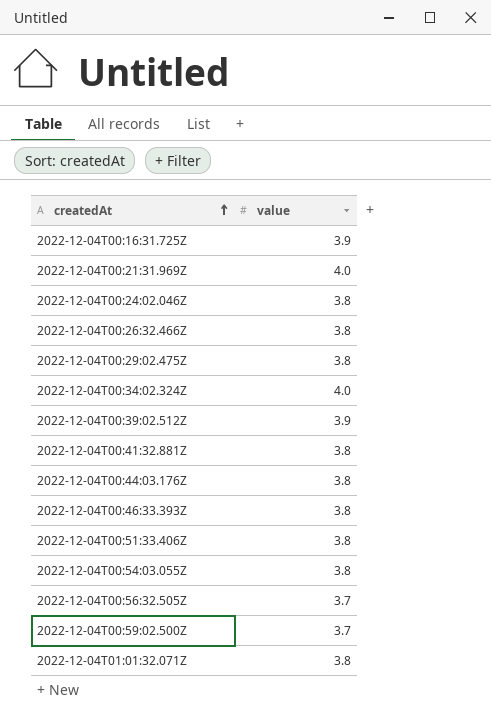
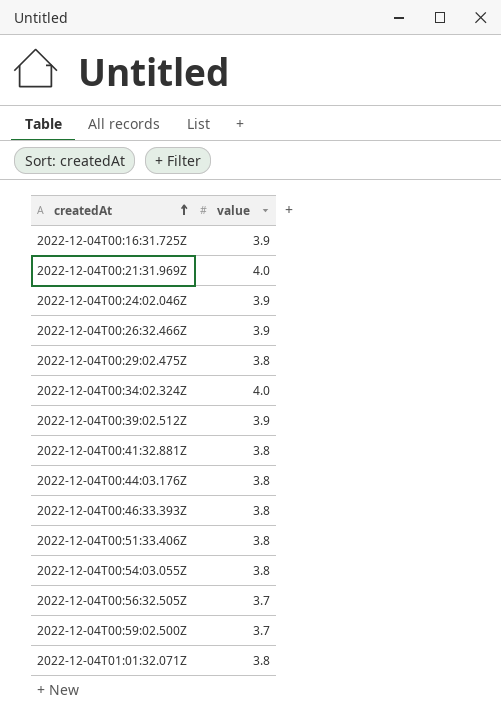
2022-12-04T00:24:02.046Z | value: 3.8 -> 3.9
2022-12-04T00:26:32.466Z | value: 3.8 -> 3.9

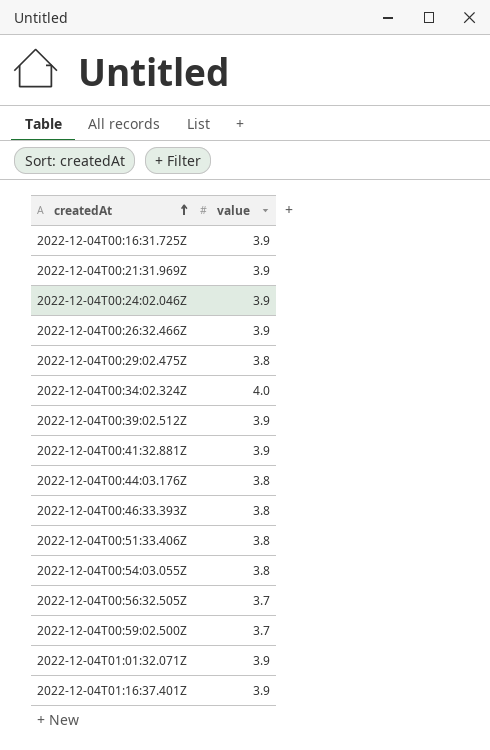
2022-12-04T00:21:31.969Z | value: 4.0 -> 3.9
2022-12-04T00:41:32.881Z | value: 3.8 -> 3.9
2022-12-04T01:01:32.071Z | value: 3.8 -> 3.9
row 2022-12-04T01:16:37.401Z: none -> 3.9

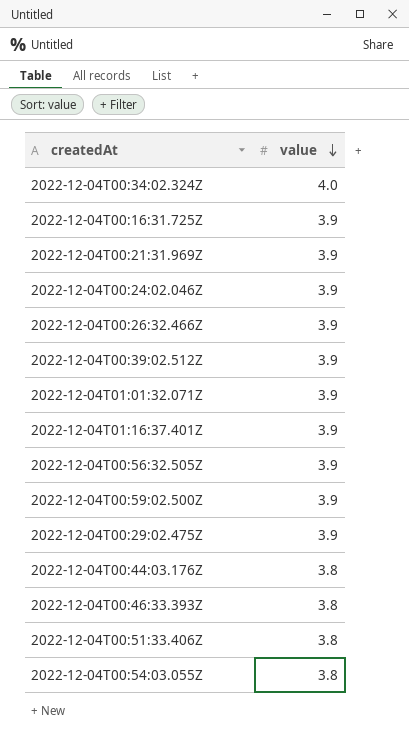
row order: createdAt ascending -> value descending
row 2022-12-04T00:41:32.881Z: 3.9 -> none
2022-12-04T00:56:32.505Z | value: 3.7 -> 3.9
2022-12-04T00:59:02.500Z | value: 3.7 -> 3.9
2022-12-04T00:29:02.475Z | value: 3.8 -> 3.9

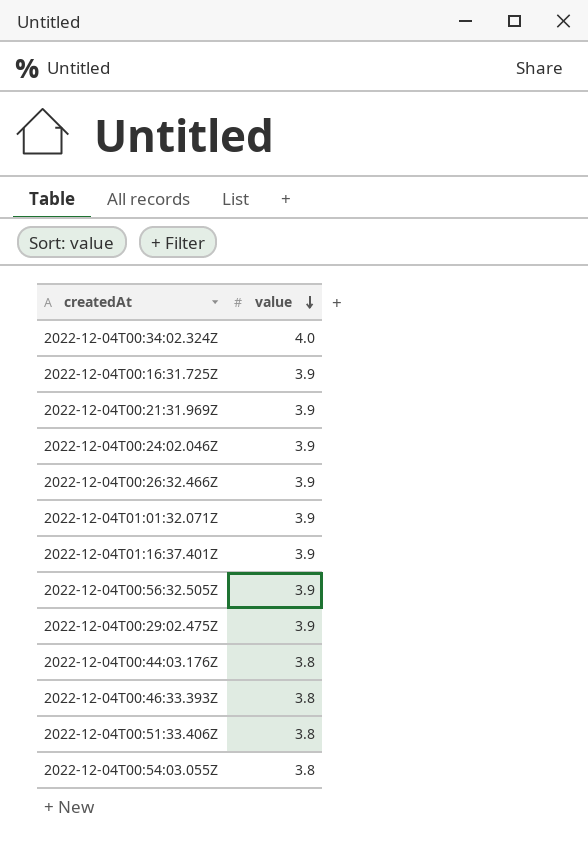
row 2022-12-04T00:39:02.512Z: 3.9 -> none
row 2022-12-04T00:59:02.500Z: 3.9 -> none

